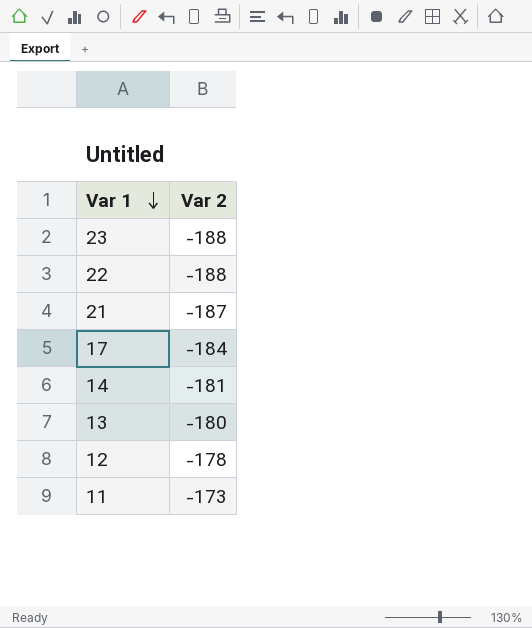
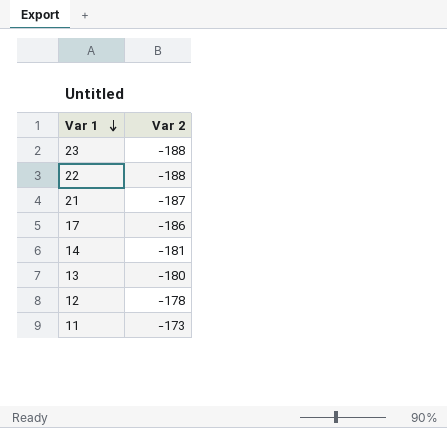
17 | Var 2: -184 -> -186

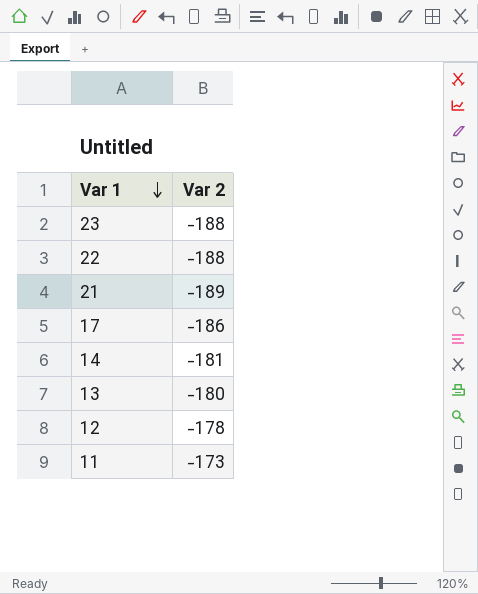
21 | Var 2: -187 -> -189

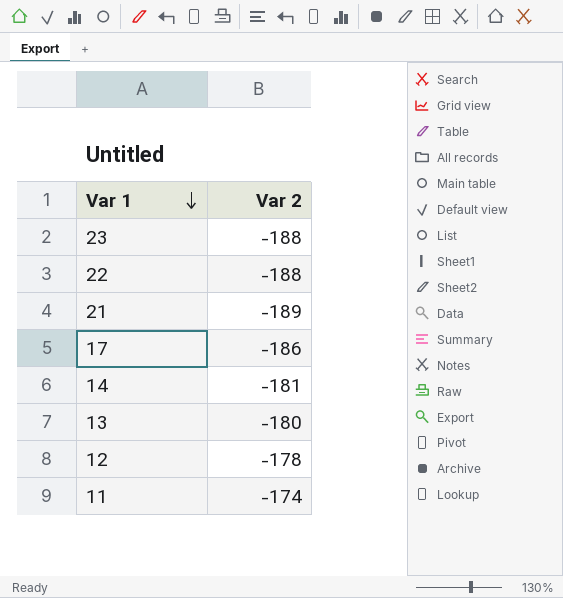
11 | Var 2: -173 -> -174

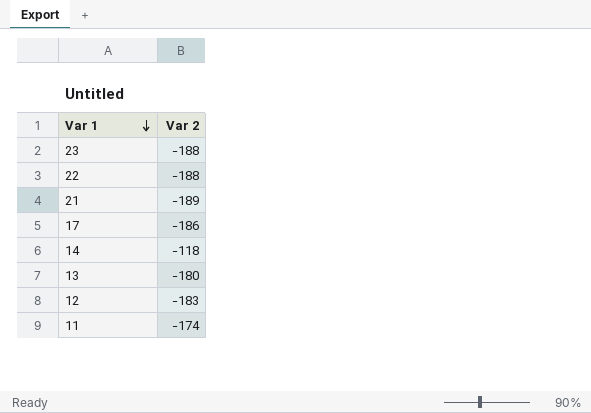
14 | Var 2: -181 -> -118
12 | Var 2: -178 -> -183

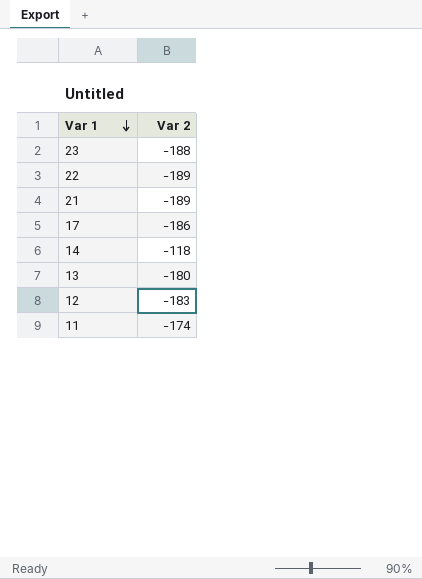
22 | Var 2: -188 -> -189

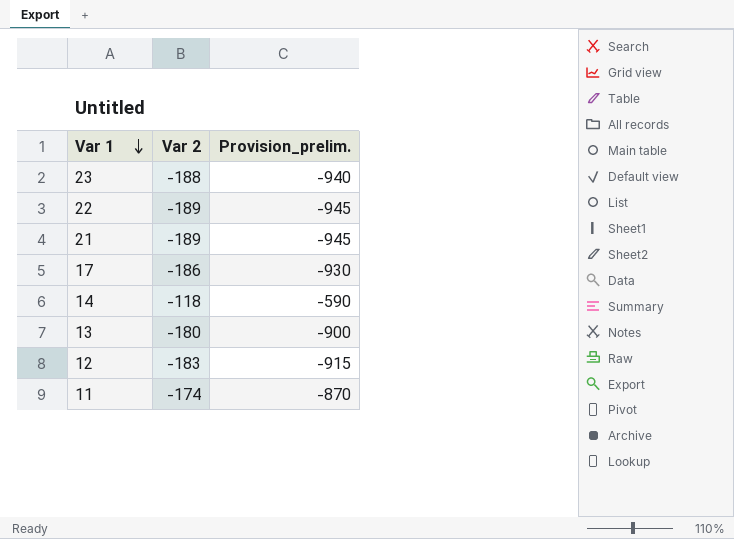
column Provision_prelim. | formula: none -> [Var 2] * 5

